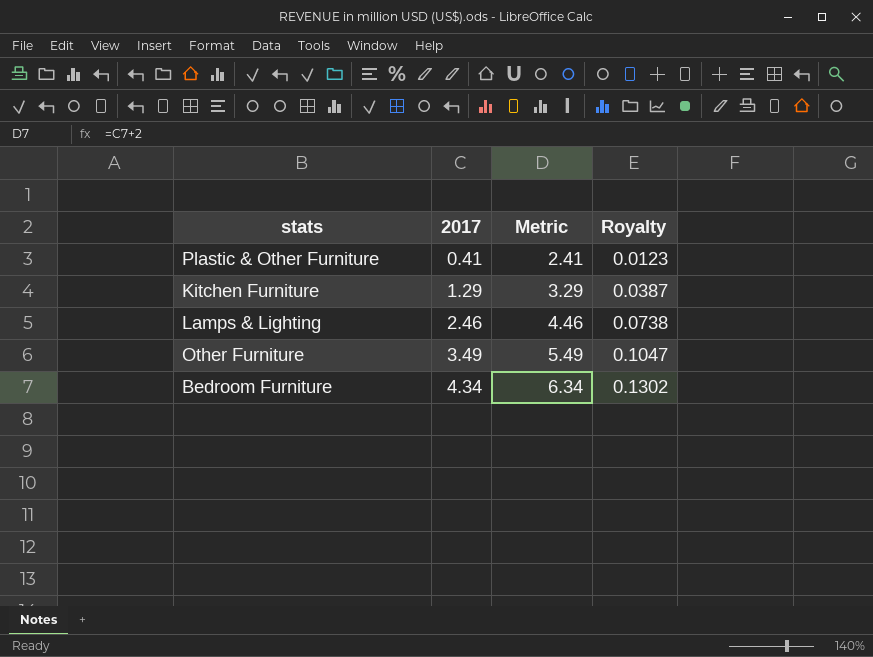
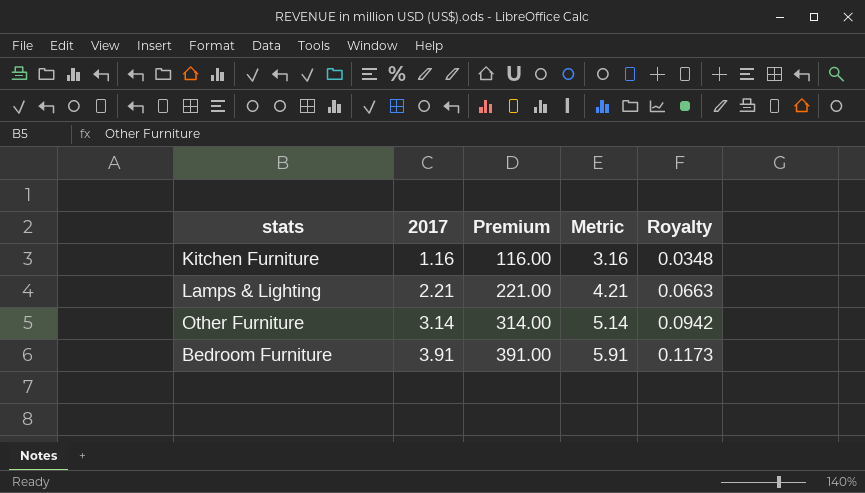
column Premium | formula: none -> [2017] * 100
row Plastic & Other Furniture: 0.41 | 2.41 | 0.0123 -> none
Kitchen Furniture | 2017: 1.29 -> 1.16
Kitchen Furniture | Metric: 3.29 -> 3.16
Kitchen Furniture | Royalty: 0.0387 -> 0.0348
Lamps & Lighting | 2017: 2.46 -> 2.21
Lamps & Lighting | Metric: 4.46 -> 4.21
Lamps & Lighting | Royalty: 0.0738 -> 0.0663
Other Furniture | 2017: 3.49 -> 3.14
Other Furniture | Metric: 5.49 -> 5.14
Other Furniture | Royalty: 0.1047 -> 0.0942
Bedroom Furniture | 2017: 4.34 -> 3.91
Bedroom Furniture | Metric: 6.34 -> 5.91
Bedroom Furniture | Royalty: 0.1302 -> 0.1173

